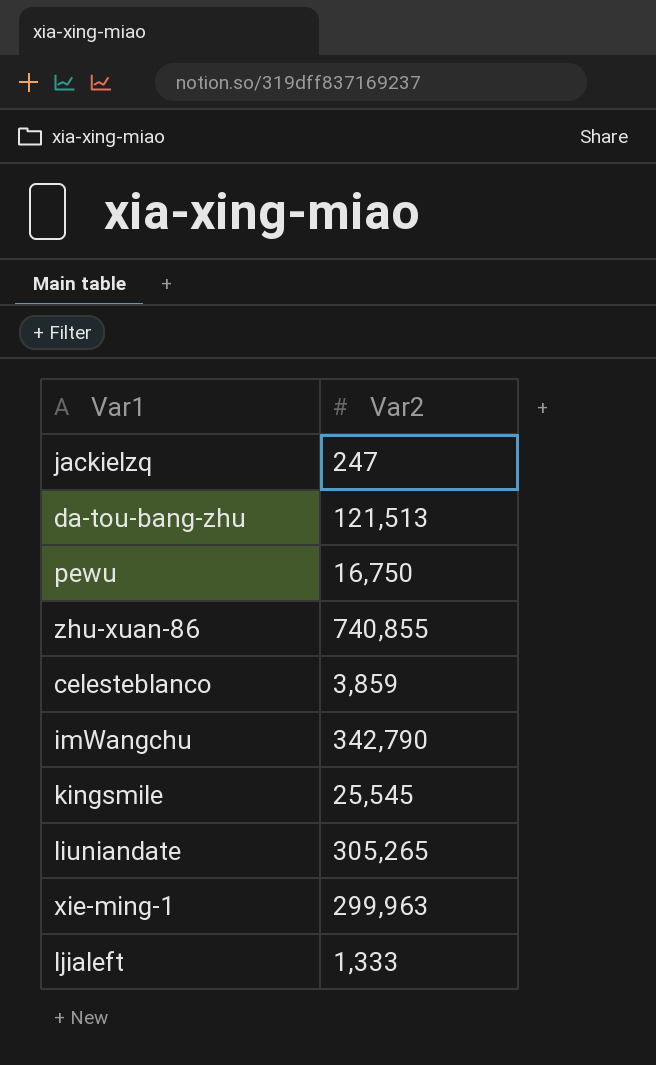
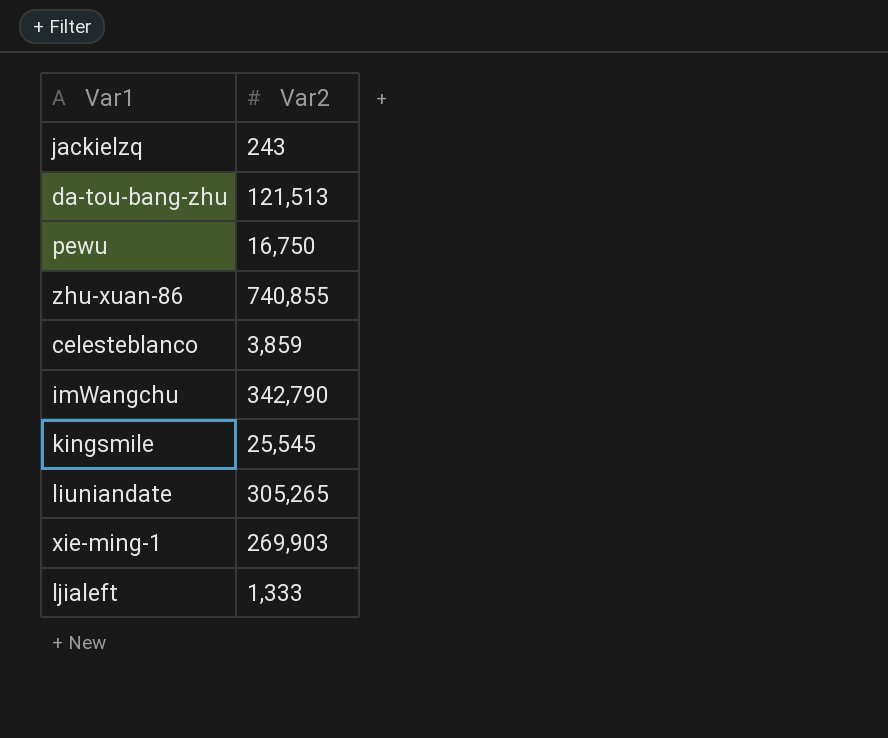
jackielzq | Var2: 247 -> 243
xie-ming-1 | Var2: 299,963 -> 269,903

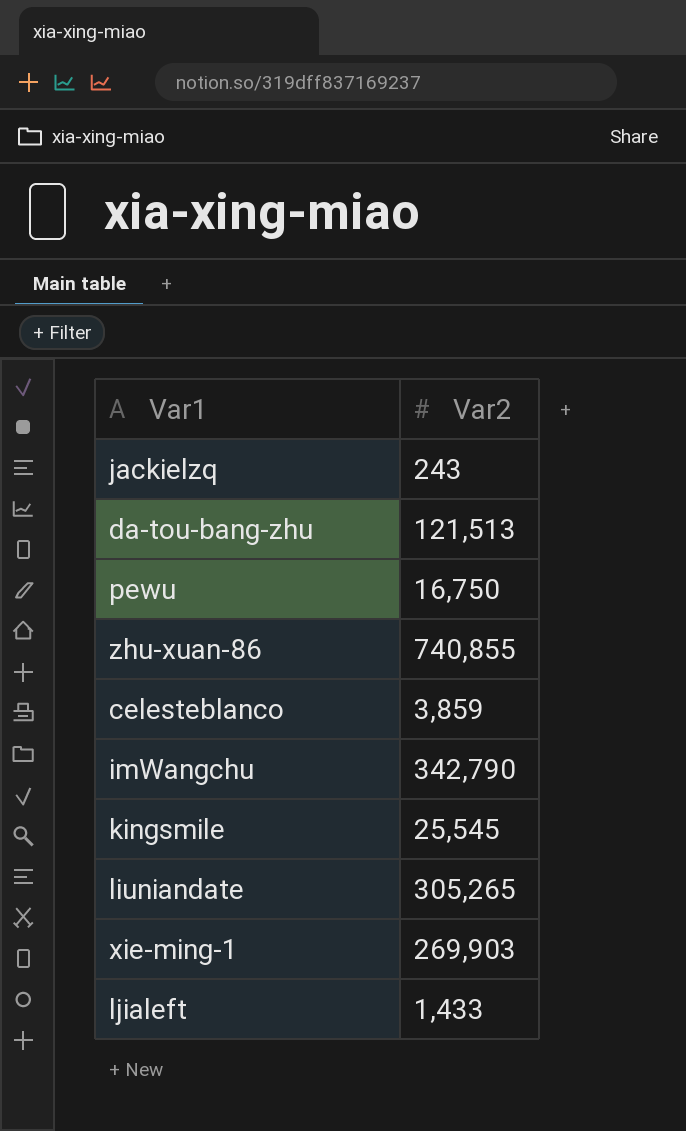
ljialeft | Var2: 1,333 -> 1,433

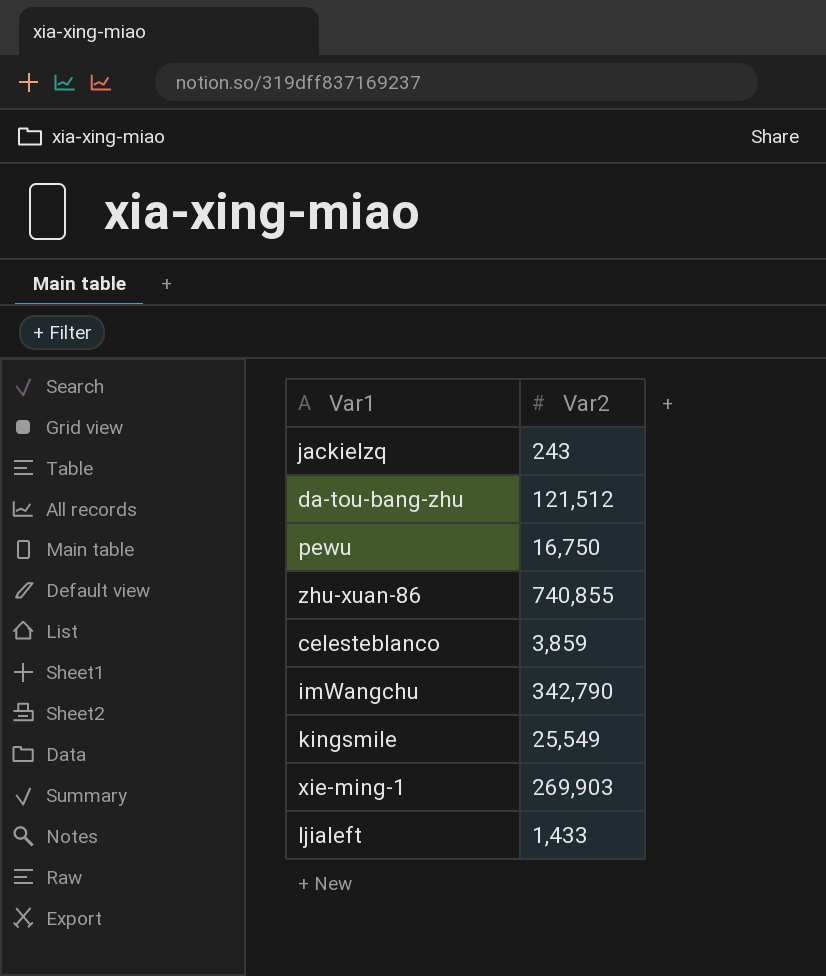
row liuniandate: 305,265 -> none
da-tou-bang-zhu | Var2: 121,513 -> 121,512
kingsmile | Var2: 25,545 -> 25,549

